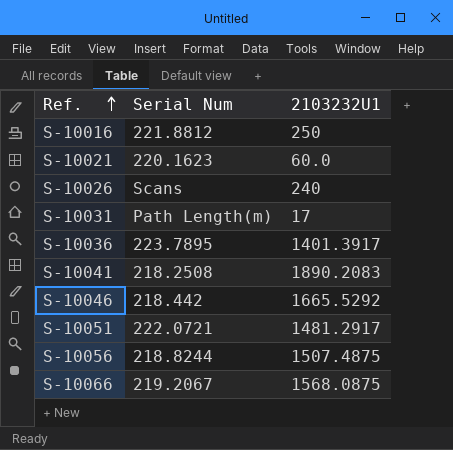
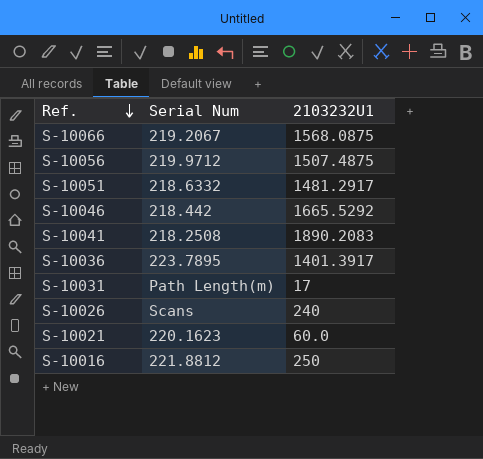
row order: Ref. ascending -> Ref. descending
S-10056 | Serial Num: 218.8244 -> 219.9712
S-10051 | Serial Num: 222.0721 -> 218.6332

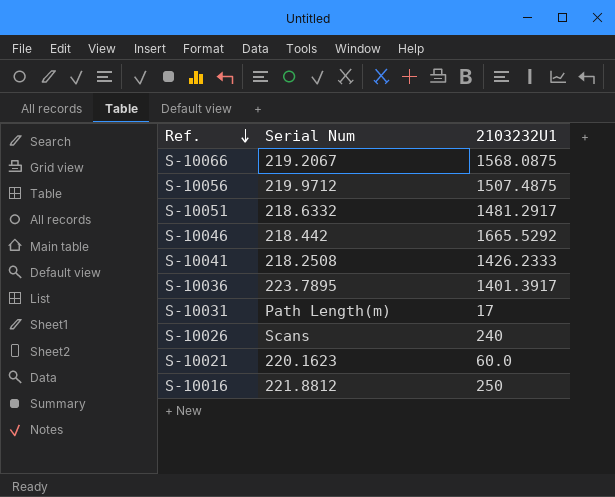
S-10041 | 2103232U1: 1890.2083 -> 1426.2333

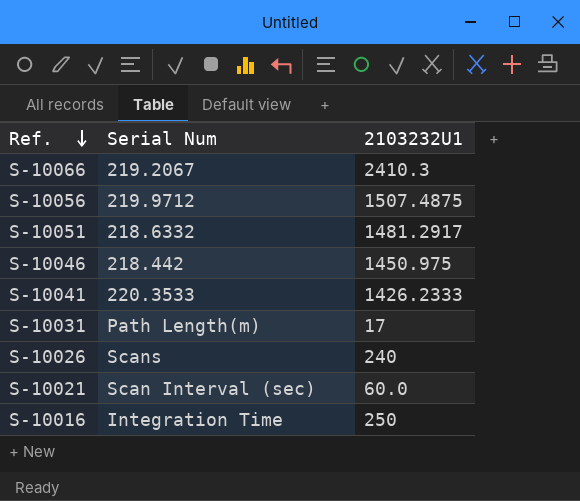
row S-10036: 223.7895 | 1401.3917 -> none
S-10066 | 2103232U1: 1568.0875 -> 2410.3
S-10046 | 2103232U1: 1665.5292 -> 1450.975
S-10041 | Serial Num: 218.2508 -> 220.3533
S-10021 | Serial Num: 220.1623 -> Scan Interval (sec)
S-10016 | Serial Num: 221.8812 -> Integration Time

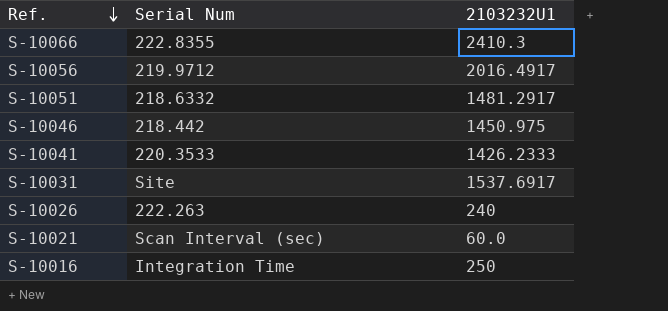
S-10066 | Serial Num: 219.2067 -> 222.8355
S-10056 | 2103232U1: 1507.4875 -> 2016.4917
S-10031 | Serial Num: Path Length(m) -> Site
S-10031 | 2103232U1: 17 -> 1537.6917
S-10026 | Serial Num: Scans -> 222.263

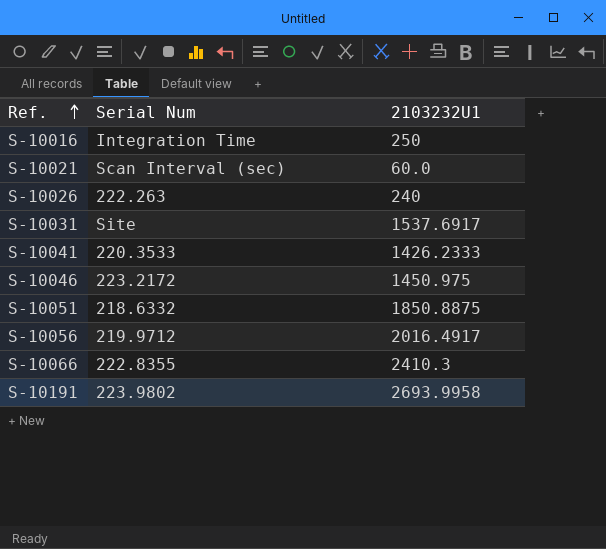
row order: Ref. descending -> Ref. ascending
S-10046 | Serial Num: 218.442 -> 223.2172
S-10051 | 2103232U1: 1481.2917 -> 1850.8875
row S-10191: none -> 223.9802 | 2693.9958

